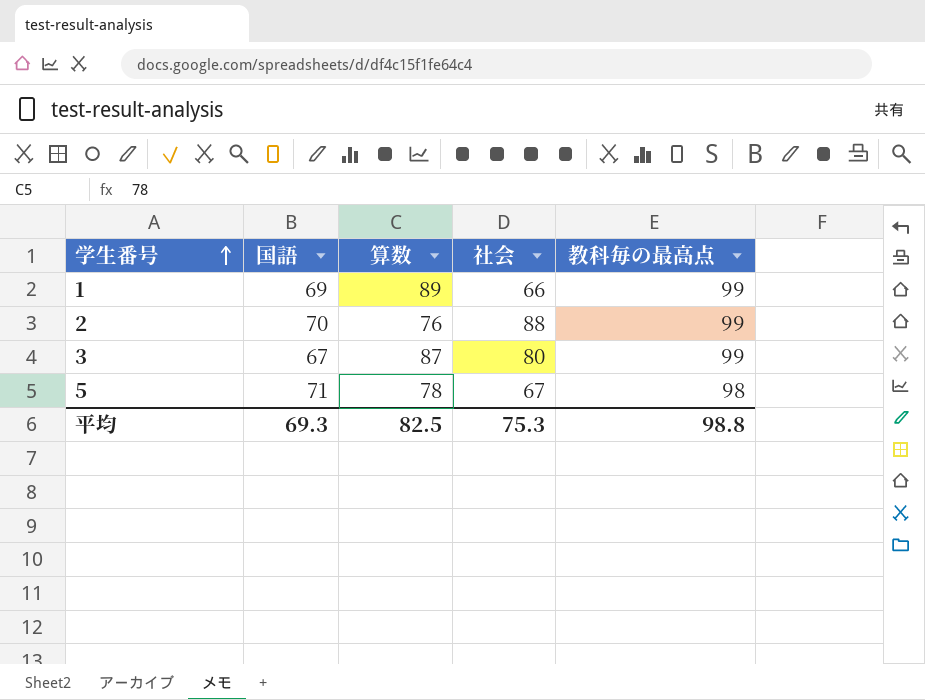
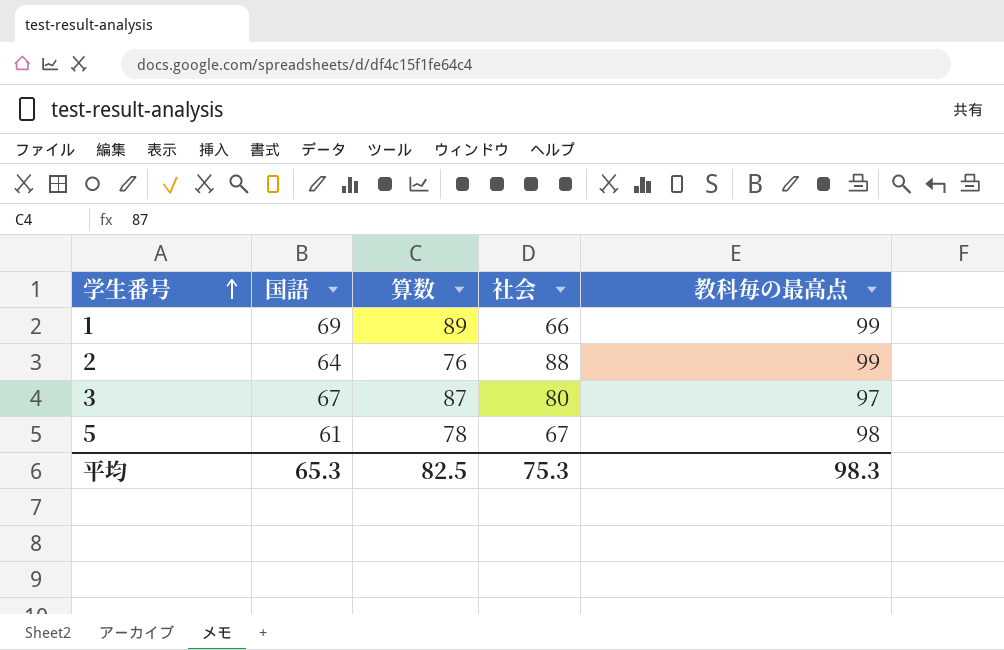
2 | 国語: 70 -> 64
3 | 教科毎の最高点: 99 -> 97
5 | 国語: 71 -> 61
平均 | 国語: 69.3 -> 65.3
平均 | 教科毎の最高点: 98.8 -> 98.3

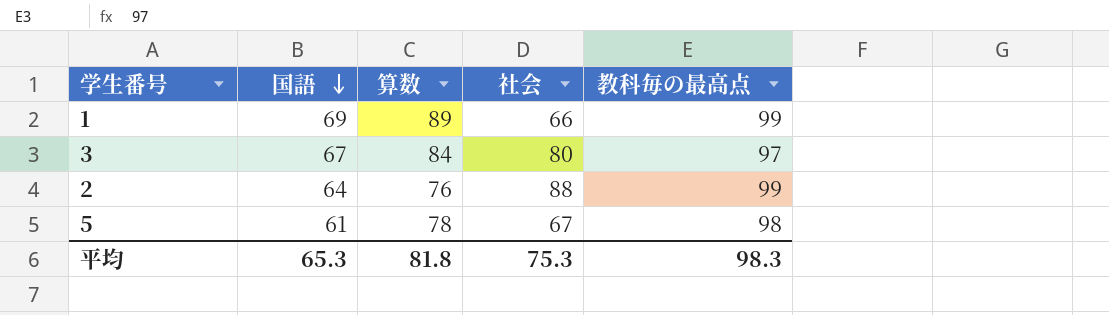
row order: 学生番号 ascending -> 国語 descending
3 | 算数: 87 -> 84
平均 | 算数: 82.5 -> 81.8

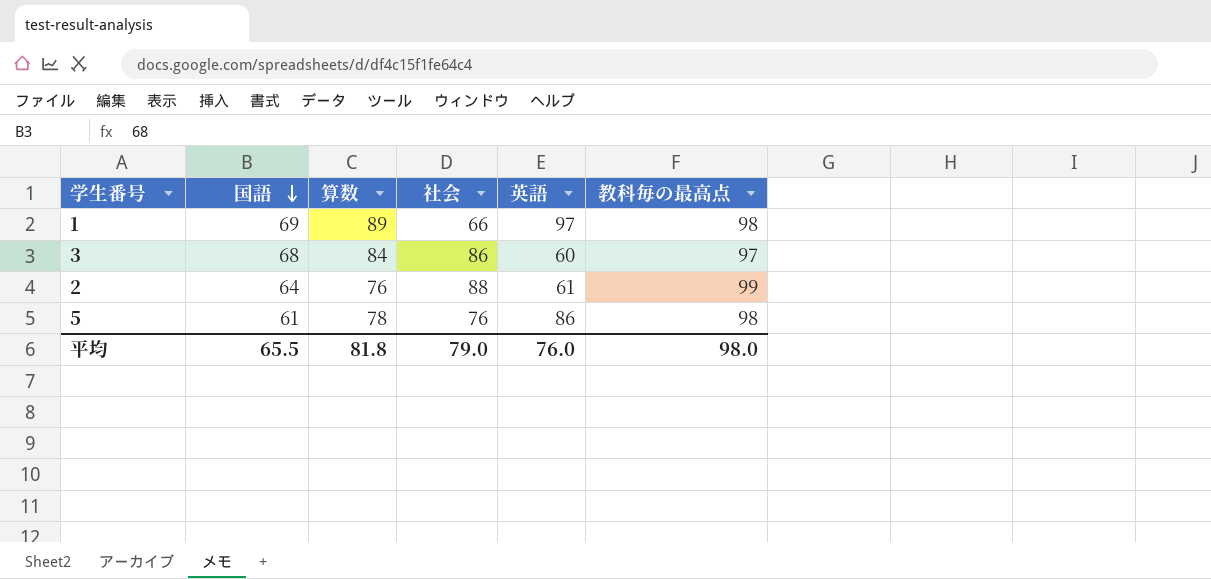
column 英語 | position: none -> 5
1 | 教科毎の最高点: 99 -> 98
3 | 国語: 67 -> 68
3 | 社会: 80 -> 86
5 | 社会: 67 -> 76
平均 | 国語: 65.3 -> 65.5
平均 | 社会: 75.3 -> 79.0
平均 | 教科毎の最高点: 98.3 -> 98.0

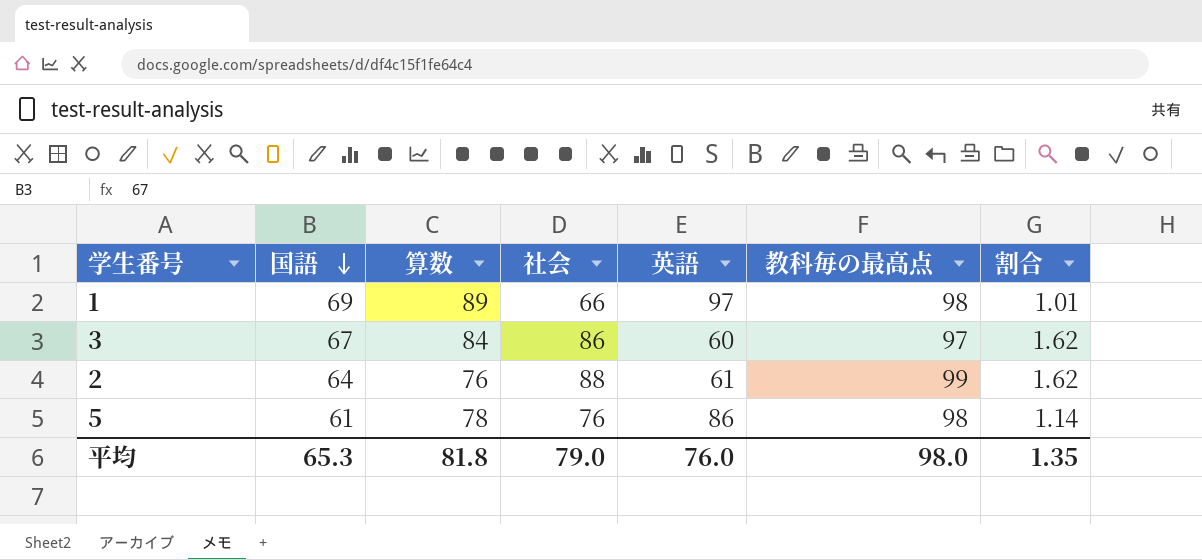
column 割合 | formula: none -> [教科毎の最高点] / [英語]
3 | 国語: 68 -> 67
平均 | 国語: 65.5 -> 65.3

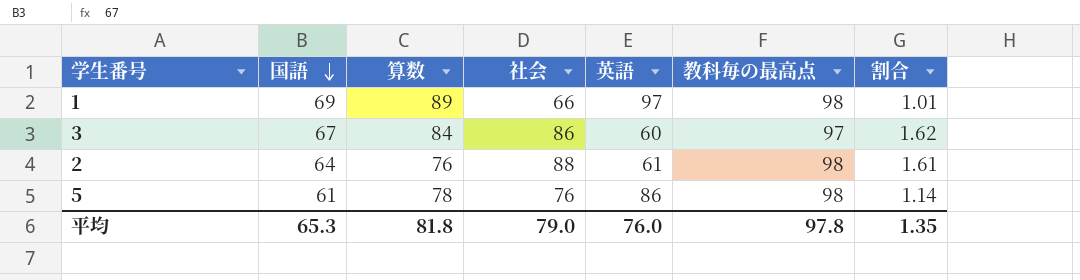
2 | 教科毎の最高点: 99 -> 98
2 | 割合: 1.62 -> 1.61
平均 | 教科毎の最高点: 98.0 -> 97.8

